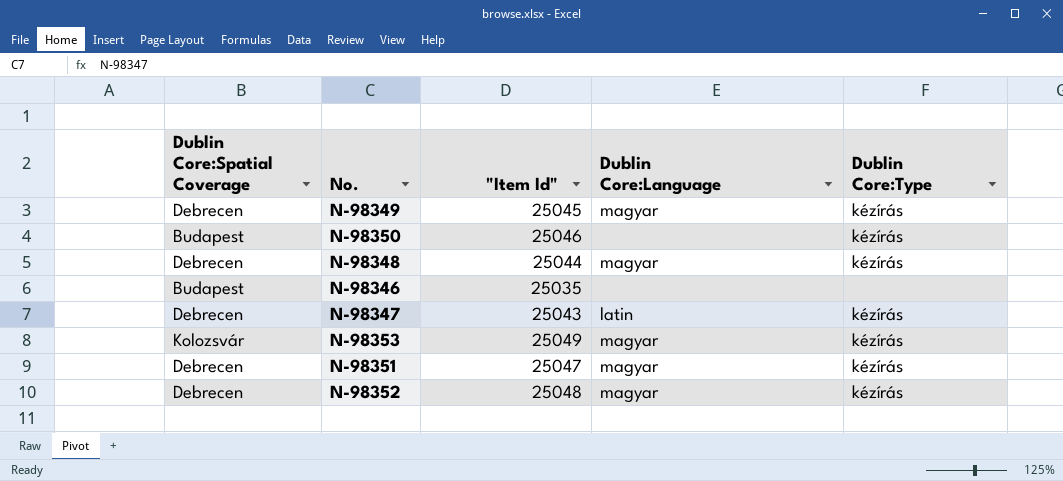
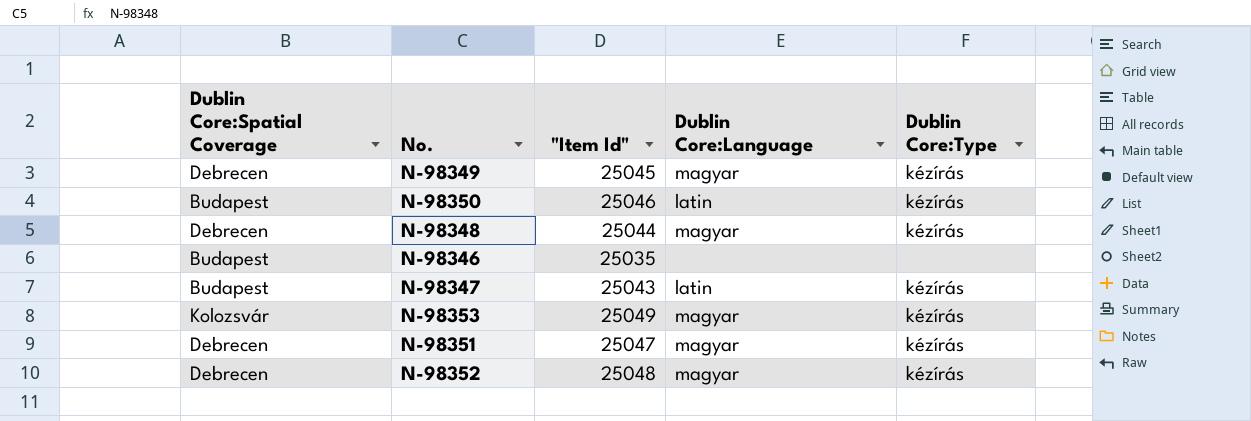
N-98350 | Dublin Core:Language: none -> latin
N-98347 | Dublin Core:Spatial Coverage: Debrecen -> Budapest

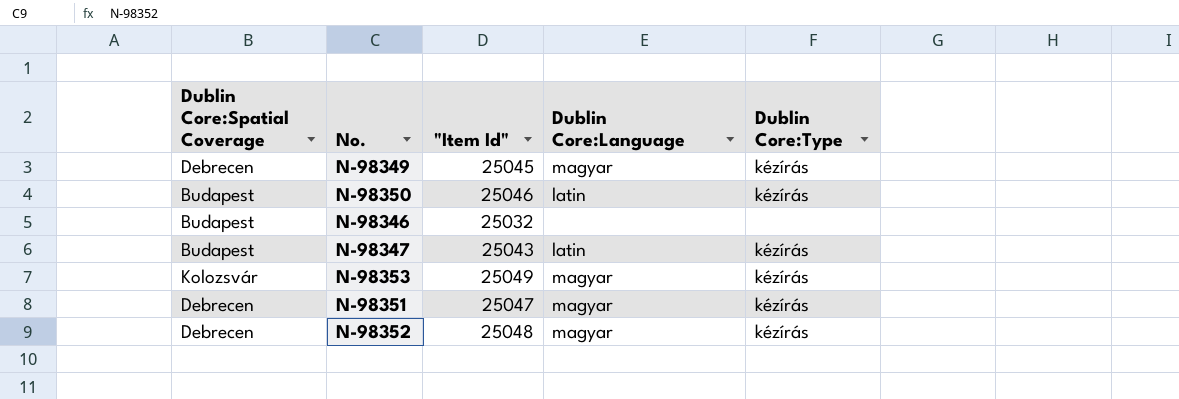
row N-98348: Debrecen | 25044 | magyar | kézírás -> none
N-98346 | "Item Id": 25035 -> 25032

